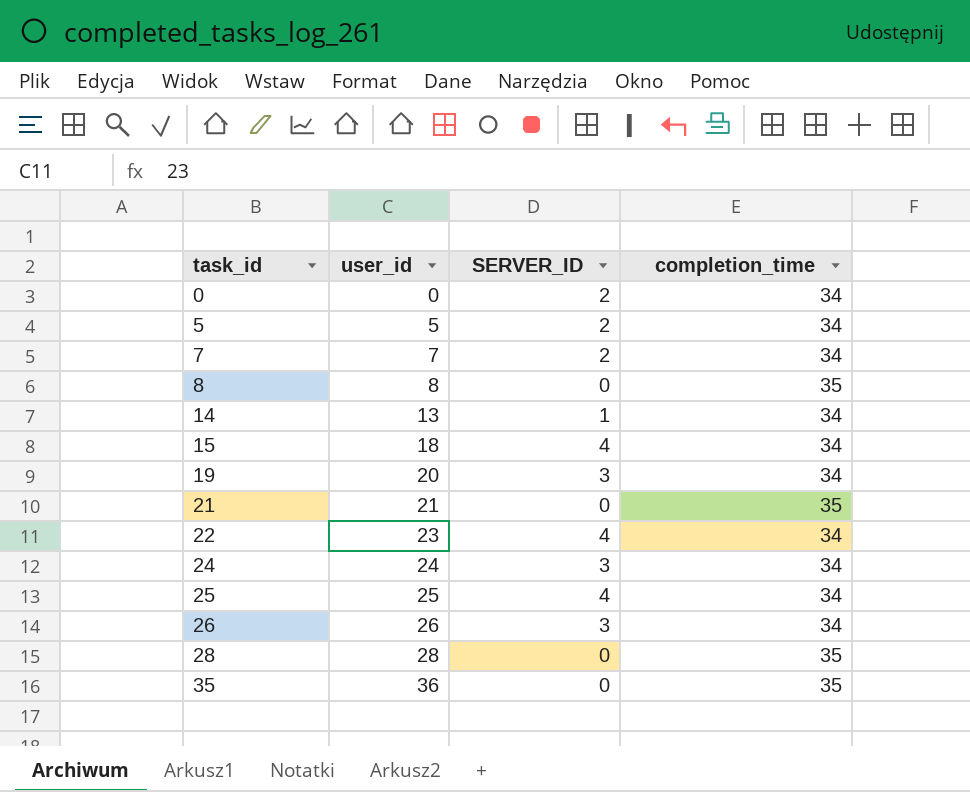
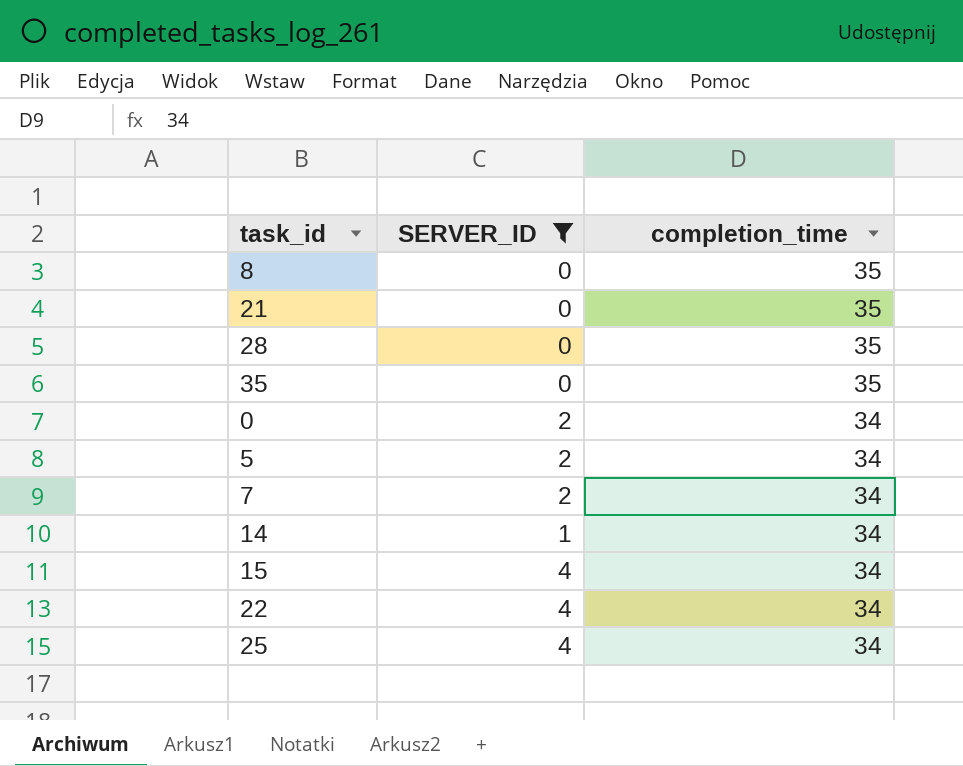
filter: none -> SERVER_ID != 3
row order: task_id ascending -> completion_time descending
column user_id | position: 2 -> none

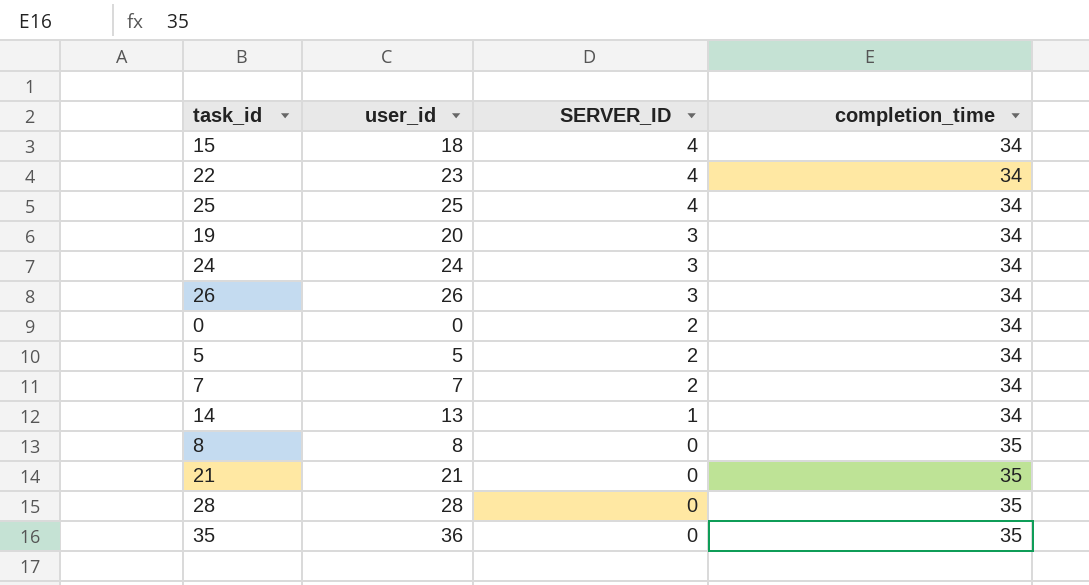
filter: SERVER_ID != 3 -> none
row order: completion_time descending -> SERVER_ID descending
column user_id | position: none -> 2

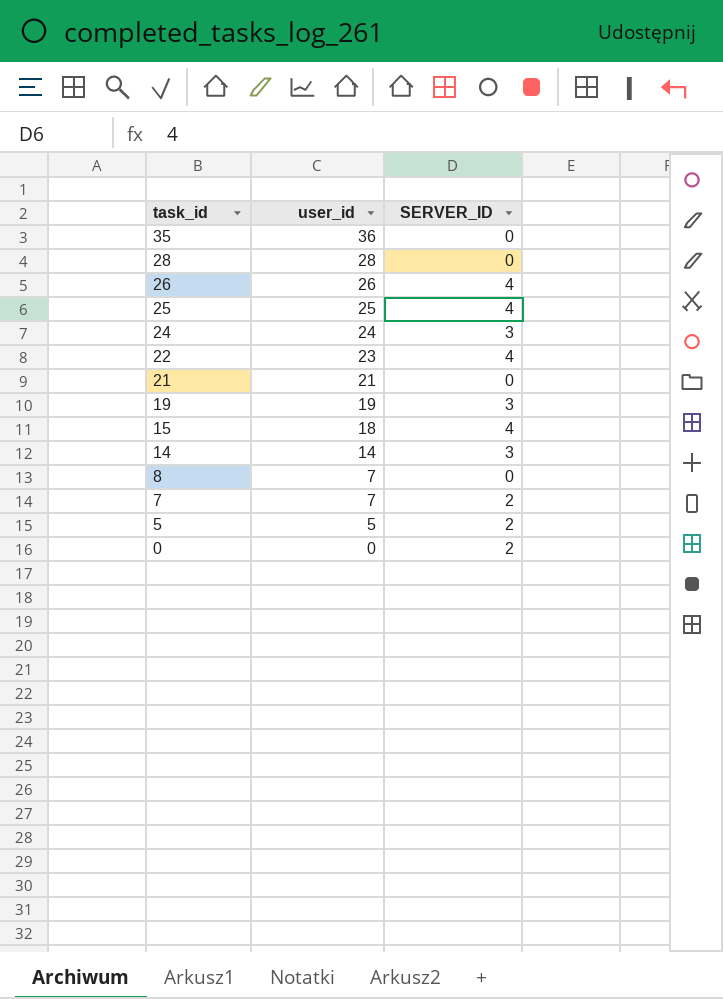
row order: SERVER_ID descending -> task_id descending
column completion_time | position: 4 -> none
26 | SERVER_ID: 3 -> 4
19 | user_id: 20 -> 19
14 | user_id: 13 -> 14
14 | SERVER_ID: 1 -> 3
8 | user_id: 8 -> 7

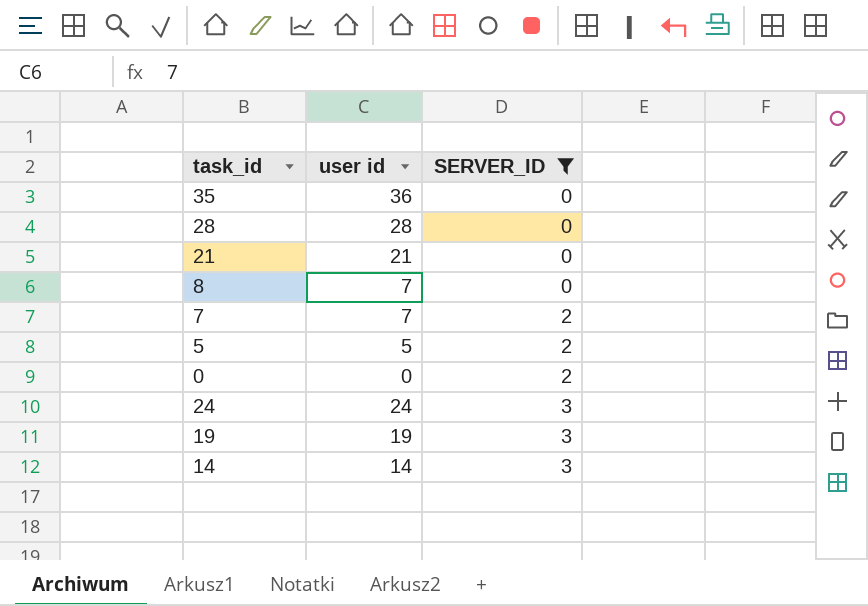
filter: none -> SERVER_ID != 4
row order: task_id descending -> SERVER_ID ascending
column name: user_id -> user id

